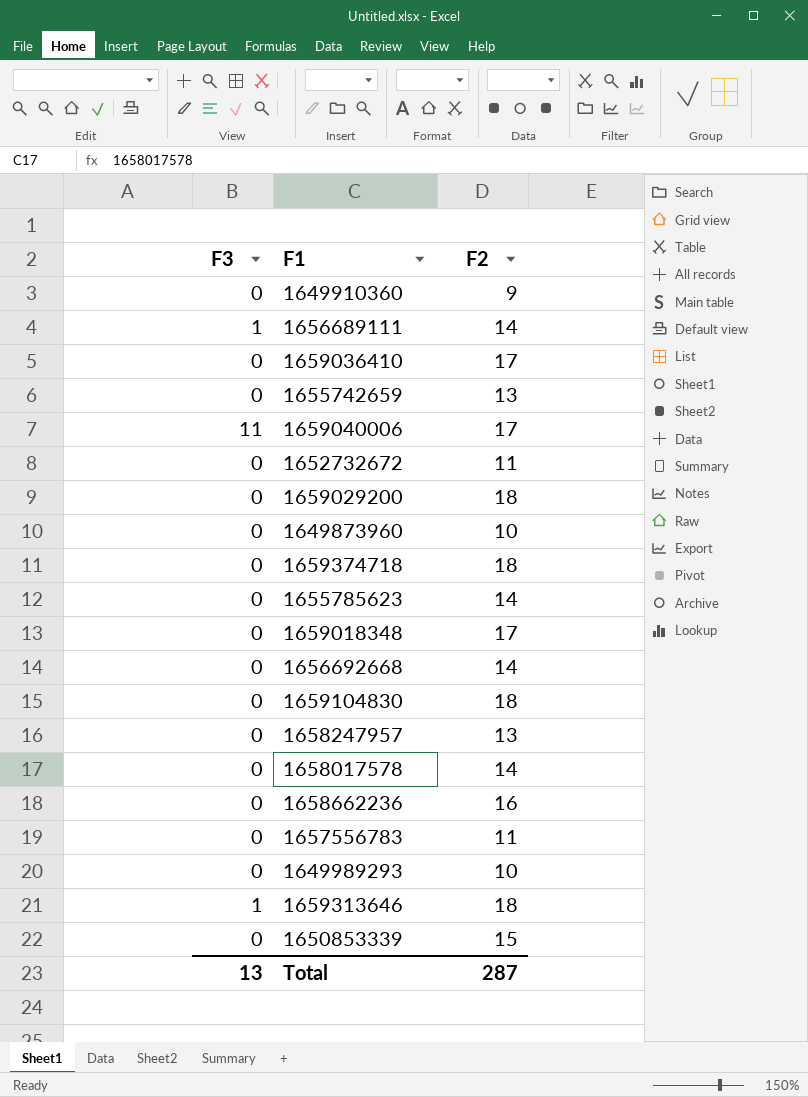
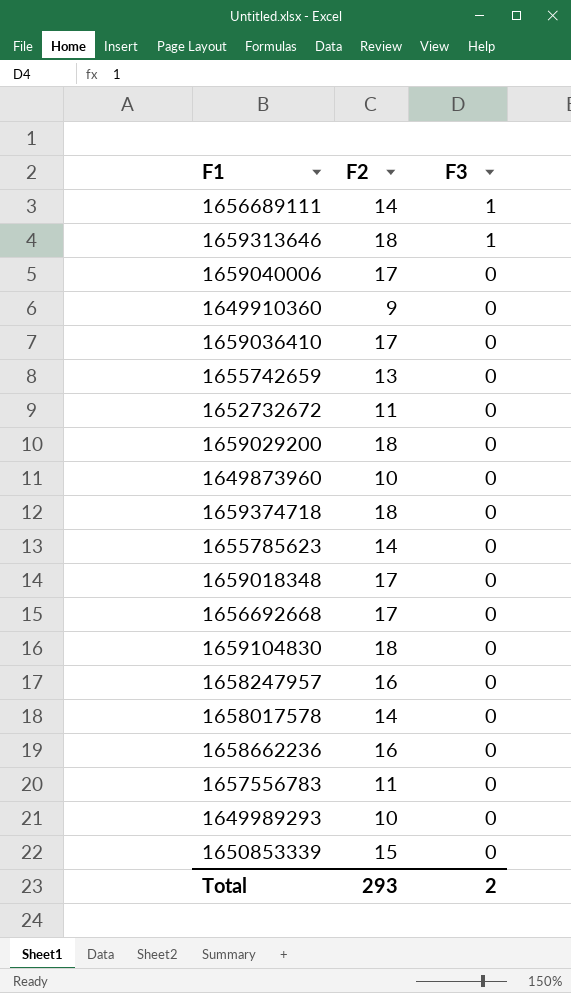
row order: none -> F3 descending
column F3 | position: 1 -> 3
1659040006 | F3: 11 -> 0
1656692668 | F2: 14 -> 17
1658247957 | F2: 13 -> 16
Total | F2: 287 -> 293
Total | F3: 13 -> 2

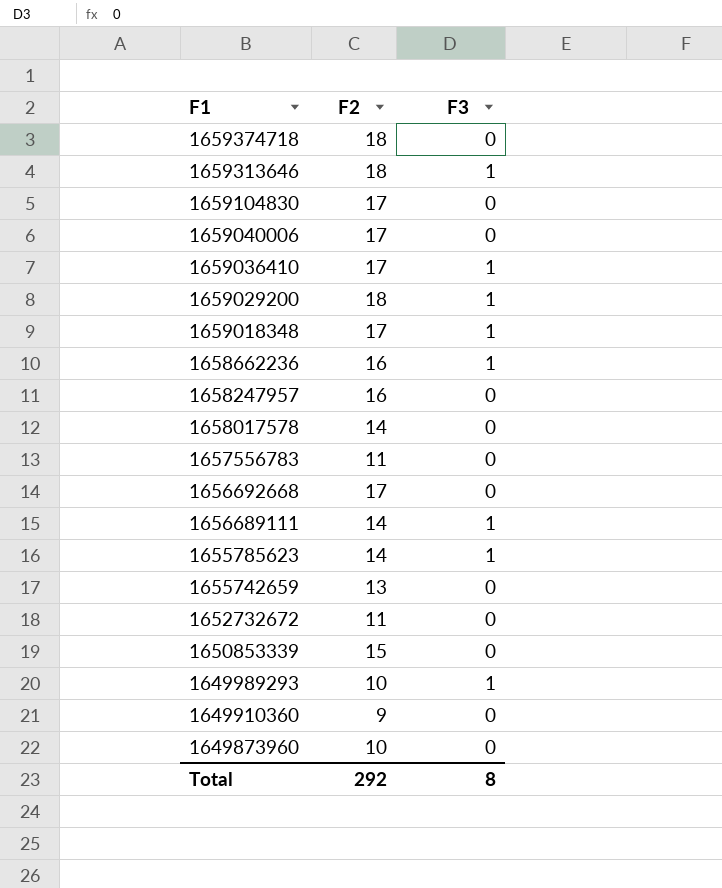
row order: F3 descending -> F1 descending
1659104830 | F2: 18 -> 17
1659036410 | F3: 0 -> 1
1659029200 | F3: 0 -> 1
1659018348 | F3: 0 -> 1
1658662236 | F3: 0 -> 1
1655785623 | F3: 0 -> 1
1649989293 | F3: 0 -> 1
Total | F2: 293 -> 292
Total | F3: 2 -> 8

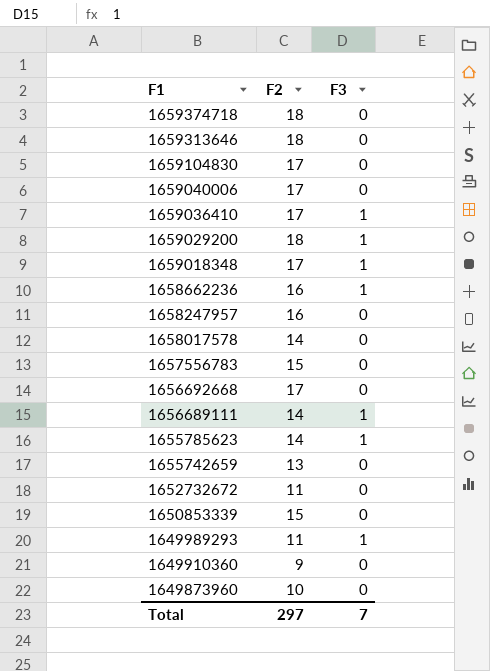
1659313646 | F3: 1 -> 0
1657556783 | F2: 11 -> 15
1649989293 | F2: 10 -> 11
Total | F2: 292 -> 297
Total | F3: 8 -> 7

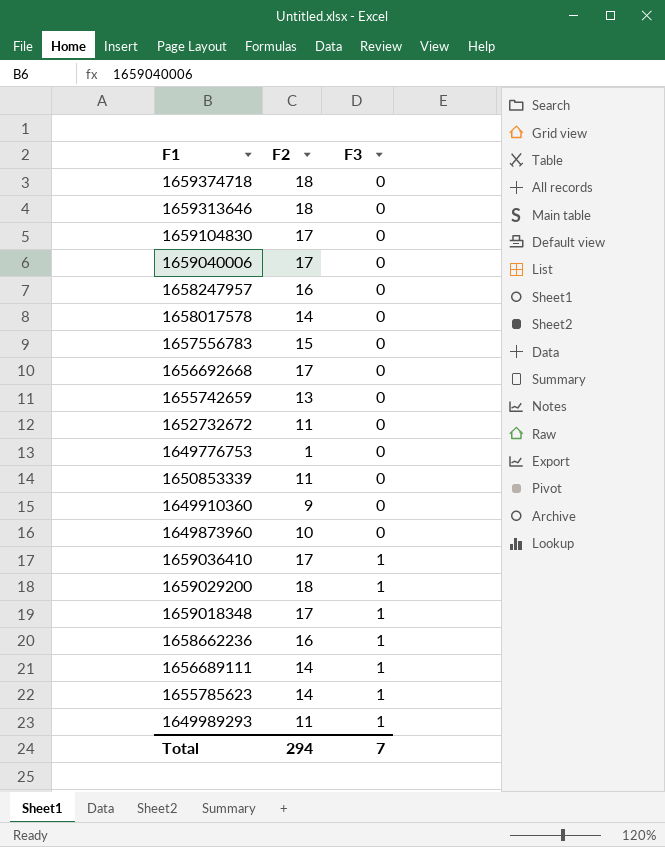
row order: F1 descending -> F3 ascending
row 1649776753: none -> 1 | 0
1650853339 | F2: 15 -> 11
Total | F2: 297 -> 294

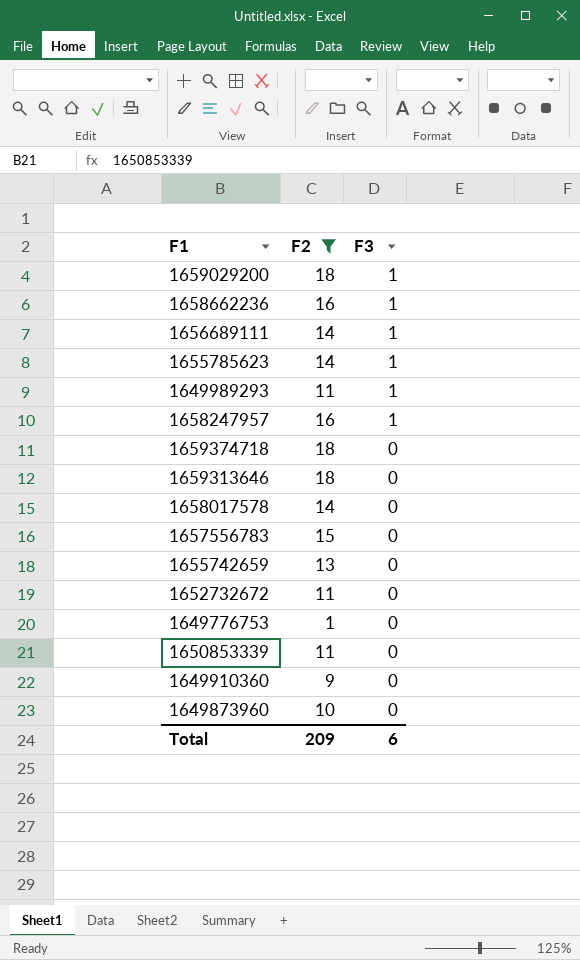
filter: none -> F2 != 17
row order: F3 ascending -> F3 descending
1658247957 | F3: 0 -> 1
Total | F2: 294 -> 209
Total | F3: 7 -> 6

